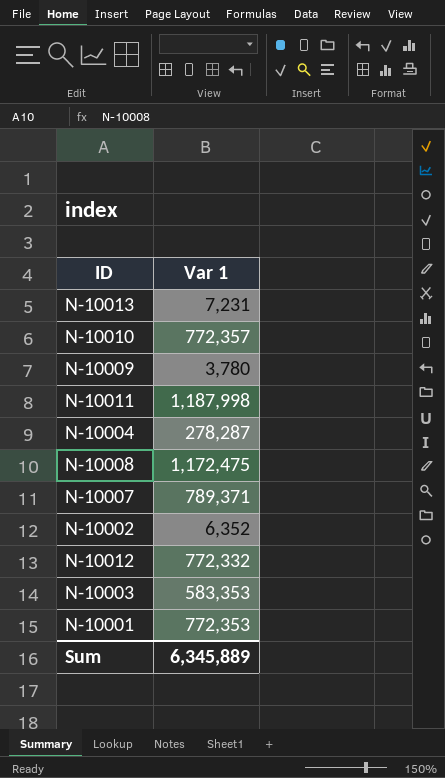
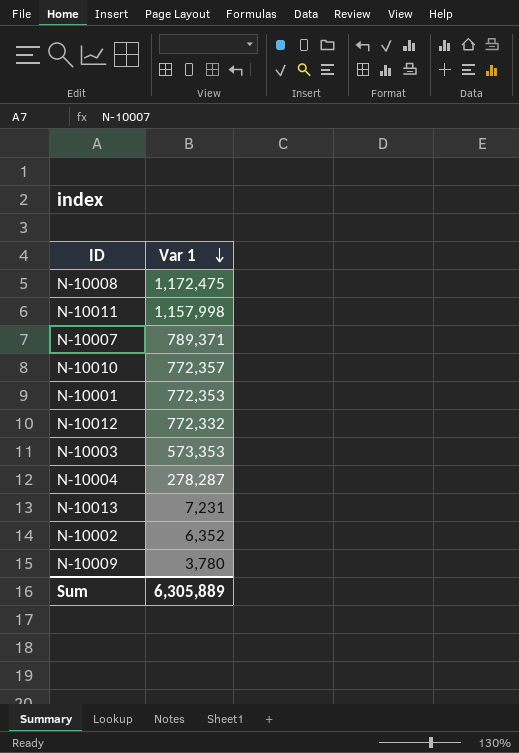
row order: none -> Var 1 descending
N-10011 | Var 1: 1,187,998 -> 1,157,998
N-10003 | Var 1: 583,353 -> 573,353
Sum | Var 1: 6,345,889 -> 6,305,889

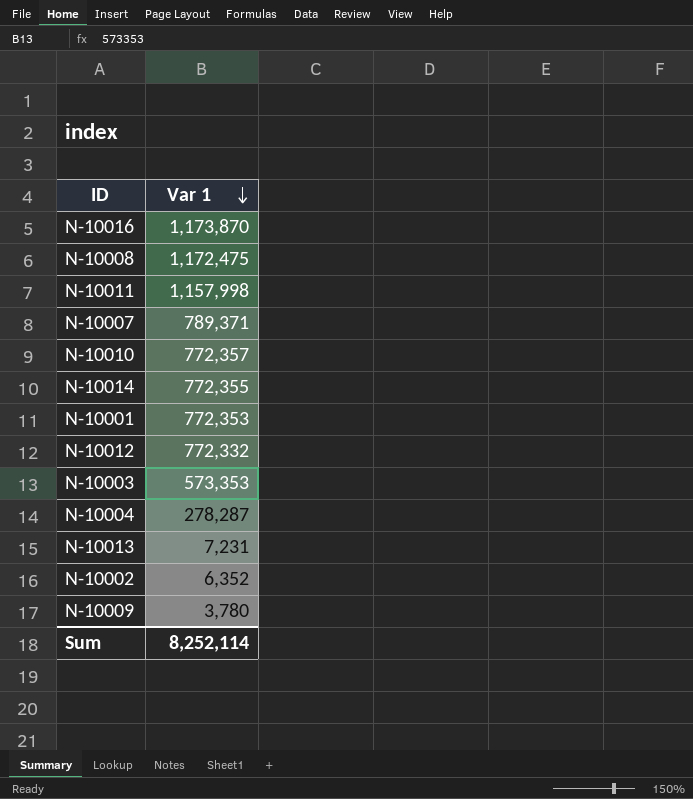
row N-10016: none -> 1,173,870
row N-10014: none -> 772,355
Sum | Var 1: 6,305,889 -> 8,252,114

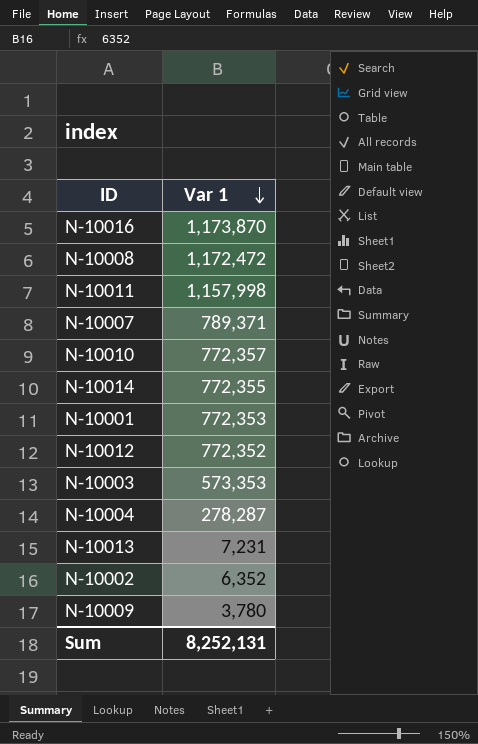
N-10008 | Var 1: 1,172,475 -> 1,172,472
N-10012 | Var 1: 772,332 -> 772,352
Sum | Var 1: 8,252,114 -> 8,252,131

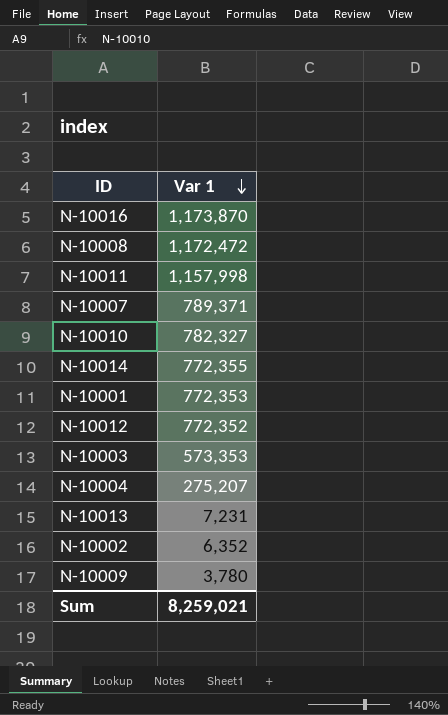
N-10010 | Var 1: 772,357 -> 782,327
N-10004 | Var 1: 278,287 -> 275,207
Sum | Var 1: 8,252,131 -> 8,259,021

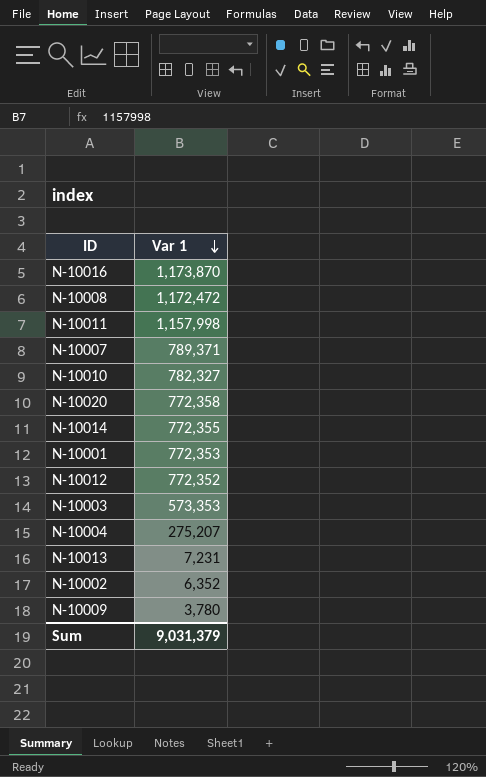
row N-10020: none -> 772,358
Sum | Var 1: 8,259,021 -> 9,031,379

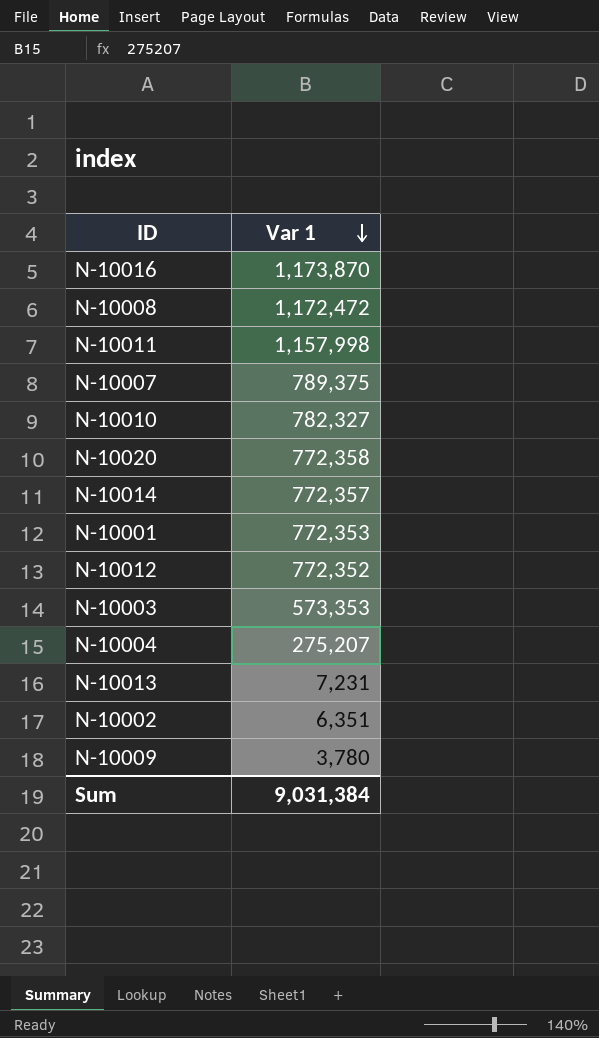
N-10007 | Var 1: 789,371 -> 789,375
N-10014 | Var 1: 772,355 -> 772,357
N-10002 | Var 1: 6,352 -> 6,351
Sum | Var 1: 9,031,379 -> 9,031,384

